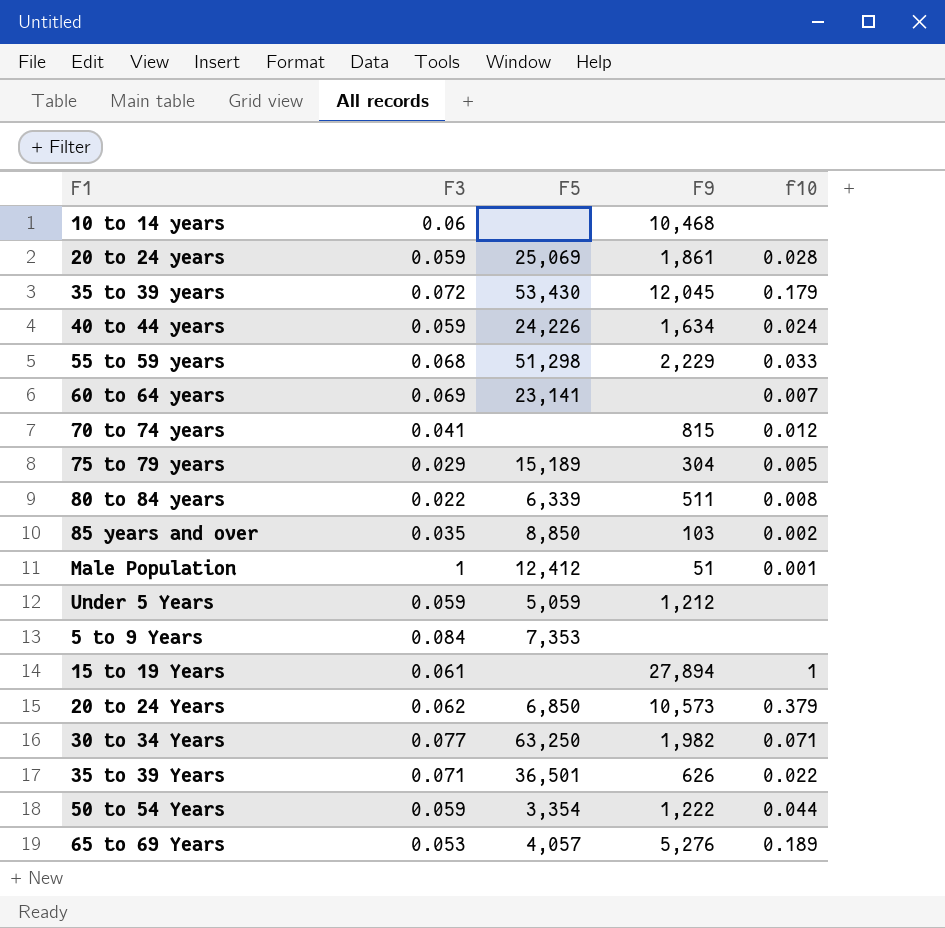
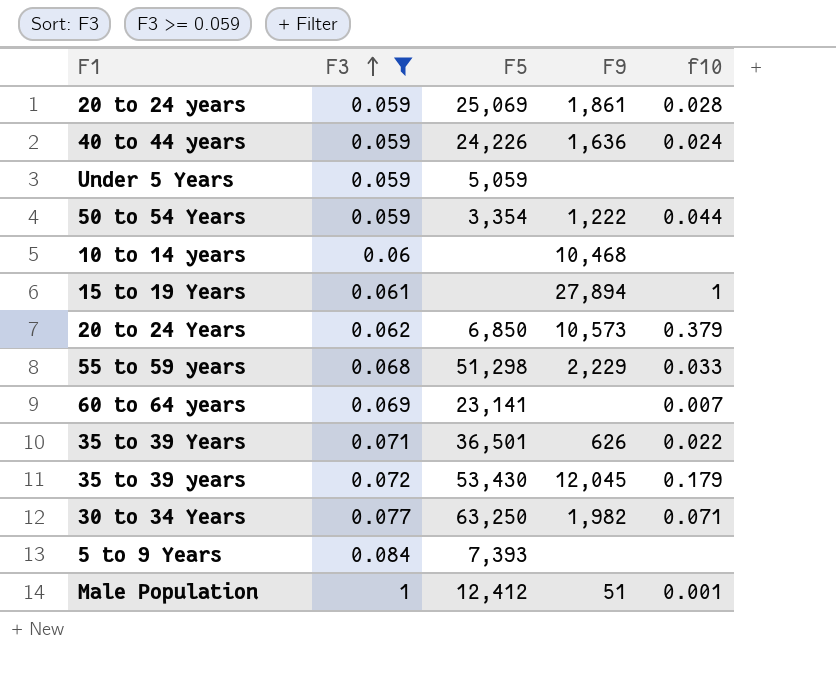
filter: none -> F3 >= 0.059
row order: none -> F3 ascending
40 to 44 years | F9: 1,634 -> 1,636
Under 5 Years | F9: 1,212 -> none
5 to 9 Years | F5: 7,353 -> 7,393

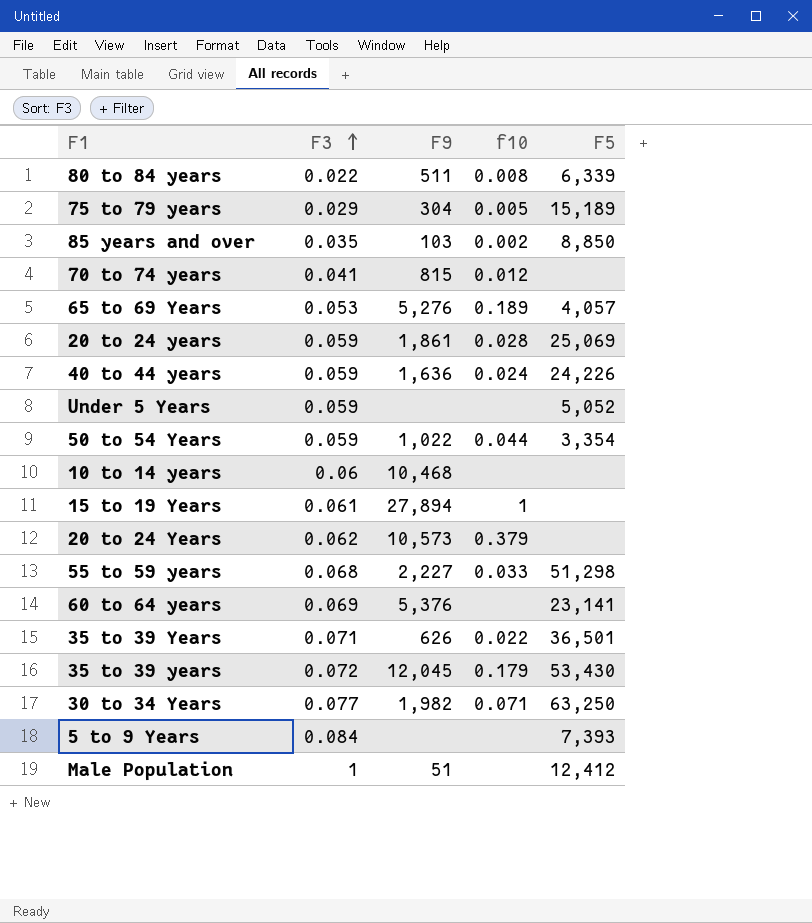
filter: F3 >= 0.059 -> none
column F5 | position: 3 -> 5
Under 5 Years | F5: 5,059 -> 5,052
50 to 54 Years | F9: 1,222 -> 1,022
20 to 24 Years | F5: 6,850 -> none
55 to 59 years | F9: 2,229 -> 2,227
60 to 64 years | F9: none -> 5,376
60 to 64 years | f10: 0.007 -> none
Male Population | f10: 0.001 -> none

